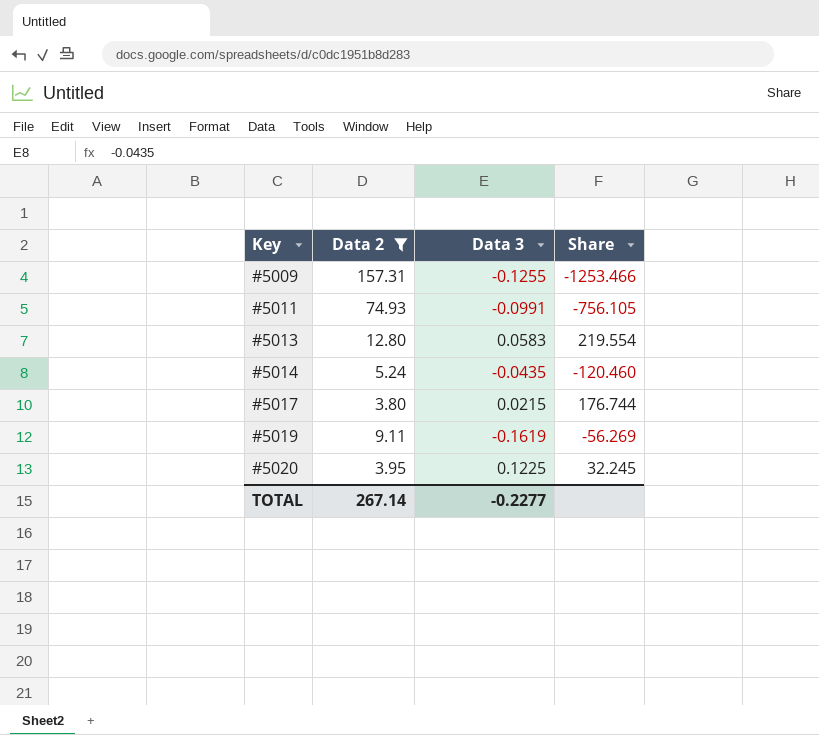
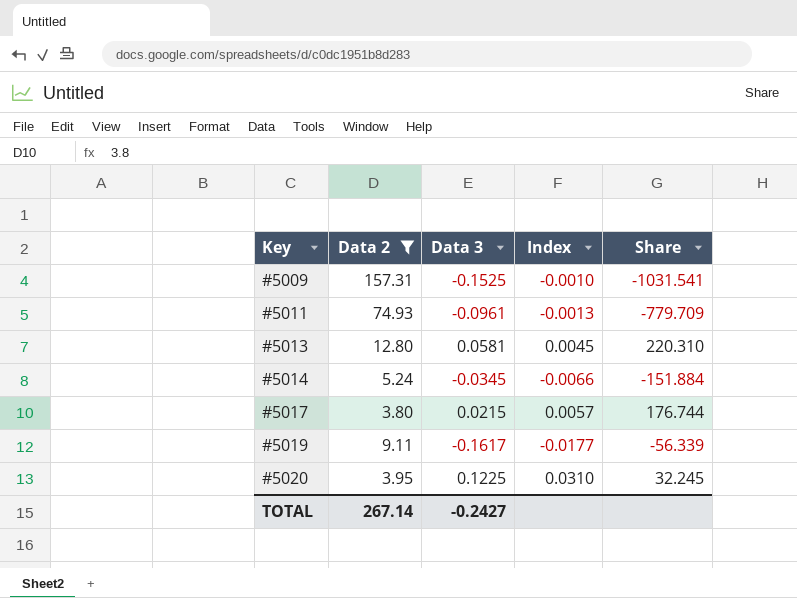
column Index | formula: none -> [Data 3] / [Data 2]
#5009 | Data 3: -0.1255 -> -0.1525
#5009 | Share: -1253.466 -> -1031.541
#5011 | Data 3: -0.0991 -> -0.0961
#5011 | Share: -756.105 -> -779.709
#5013 | Data 3: 0.0583 -> 0.0581
#5013 | Share: 219.554 -> 220.310
#5014 | Data 3: -0.0435 -> -0.0345
#5014 | Share: -120.460 -> -151.884
#5019 | Data 3: -0.1619 -> -0.1617
#5019 | Share: -56.269 -> -56.339
TOTAL | Data 3: -0.2277 -> -0.2427

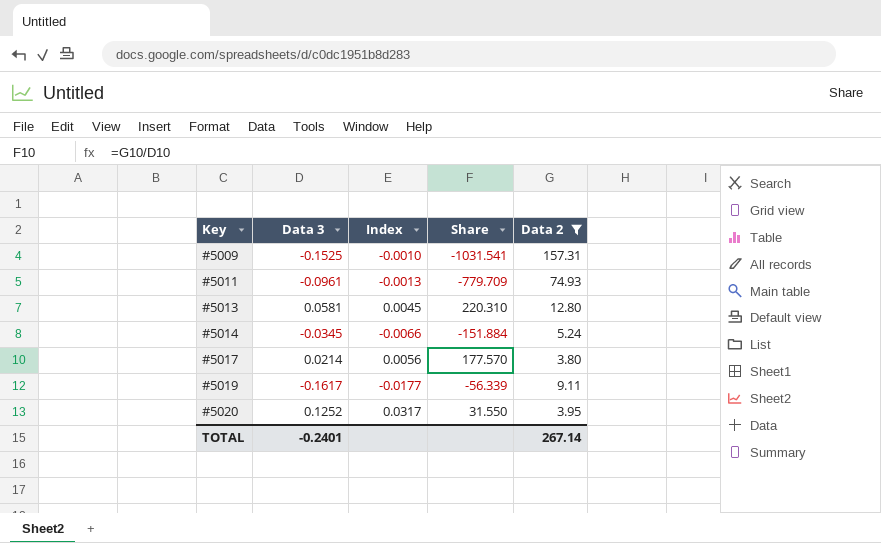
column Data 2 | position: 2 -> 5
#5017 | Data 3: 0.0215 -> 0.0214
#5017 | Index: 0.0057 -> 0.0056
#5017 | Share: 176.744 -> 177.570
#5020 | Data 3: 0.1225 -> 0.1252
#5020 | Index: 0.0310 -> 0.0317
#5020 | Share: 32.245 -> 31.550
TOTAL | Data 3: -0.2427 -> -0.2401

